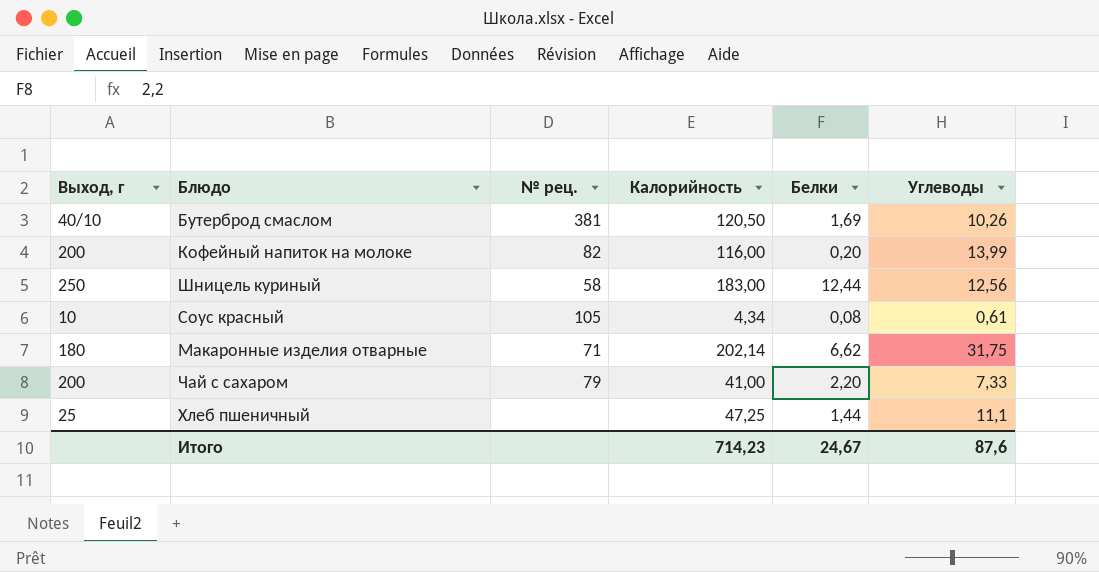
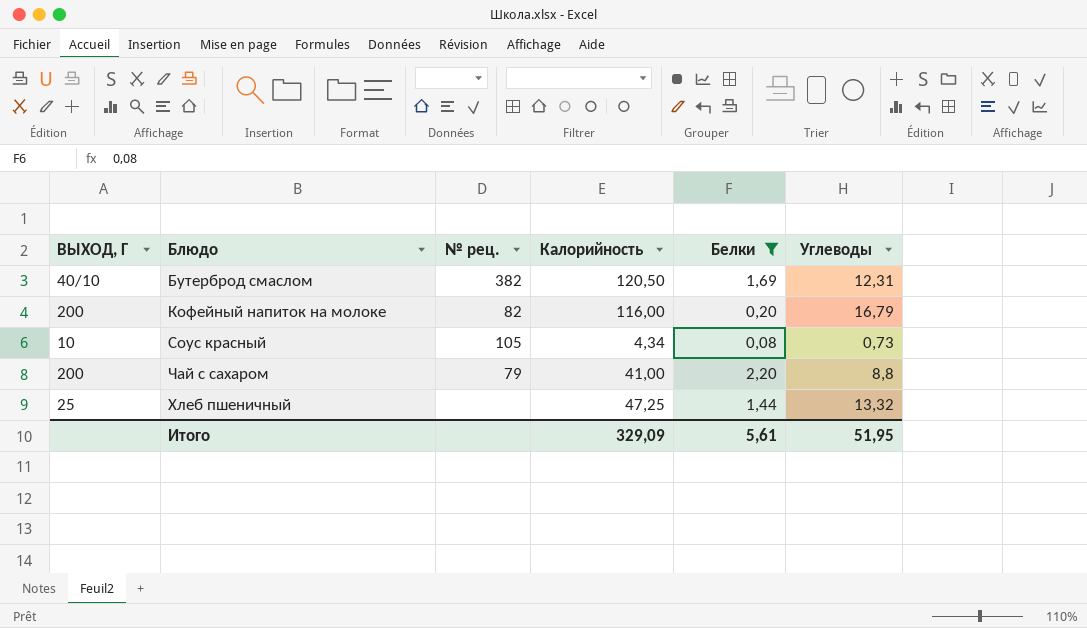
filter: none -> Белки <= 2,20
column name: Выход, г -> ВЫХОД, Г
Бутерброд смаслом | № рец.: 381 -> 382
Бутерброд смаслом | Углеводы: 10,26 -> 12,31
Кофейный напиток на молоке | Углеводы: 13,99 -> 16,79
Соус красный | Углеводы: 0,61 -> 0,73
Чай с сахаром | Углеводы: 7,33 -> 8,8
Хлеб пшеничный | Углеводы: 11,1 -> 13,32
Итого | Калорийность: 714,23 -> 329,09
Итого | Белки: 24,67 -> 5,61
Итого | Углеводы: 87,6 -> 51,95

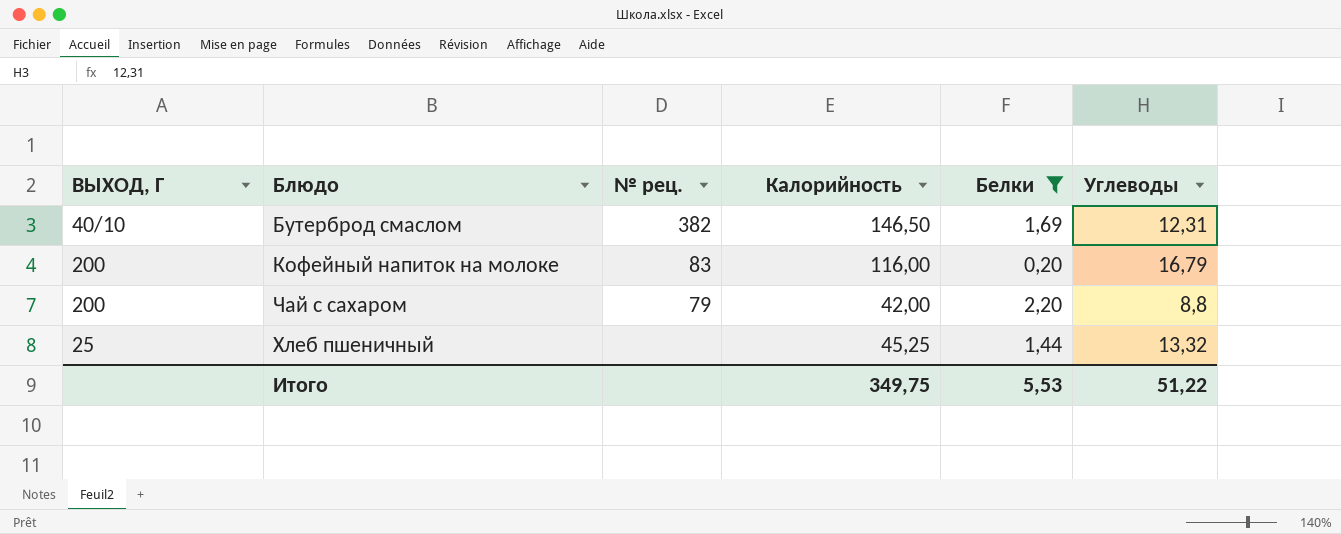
row Соус красный: 10 | 105 | 4,34 | 0,08 | 0,73 -> none
Бутерброд смаслом | Калорийность: 120,50 -> 146,50
Кофейный напиток на молоке | № рец.: 82 -> 83
Чай с сахаром | Калорийность: 41,00 -> 42,00
Хлеб пшеничный | Калорийность: 47,25 -> 45,25
Итого | Калорийность: 329,09 -> 349,75
Итого | Белки: 5,61 -> 5,53
Итого | Углеводы: 51,95 -> 51,22

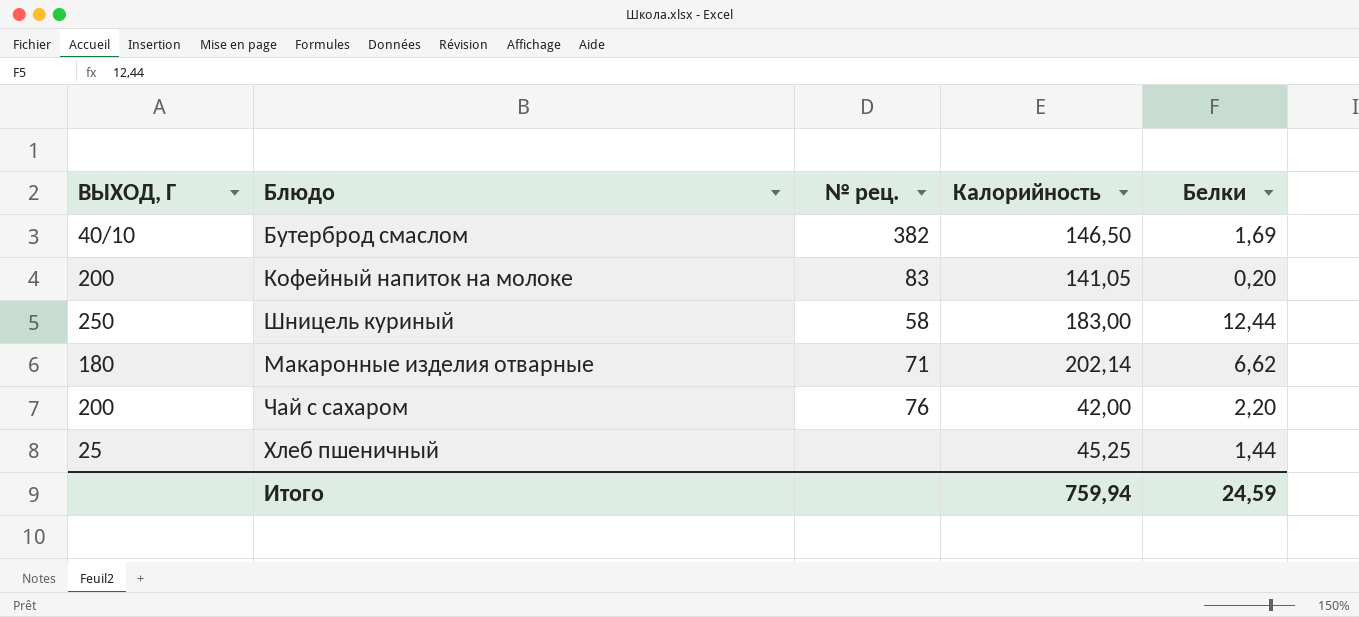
filter: Белки <= 2,20 -> none
column Углеводы | position: 6 -> none
Кофейный напиток на молоке | Калорийность: 116,00 -> 141,05
Чай с сахаром | № рец.: 79 -> 76
Итого | Калорийность: 349,75 -> 759,94
Итого | Белки: 5,53 -> 24,59

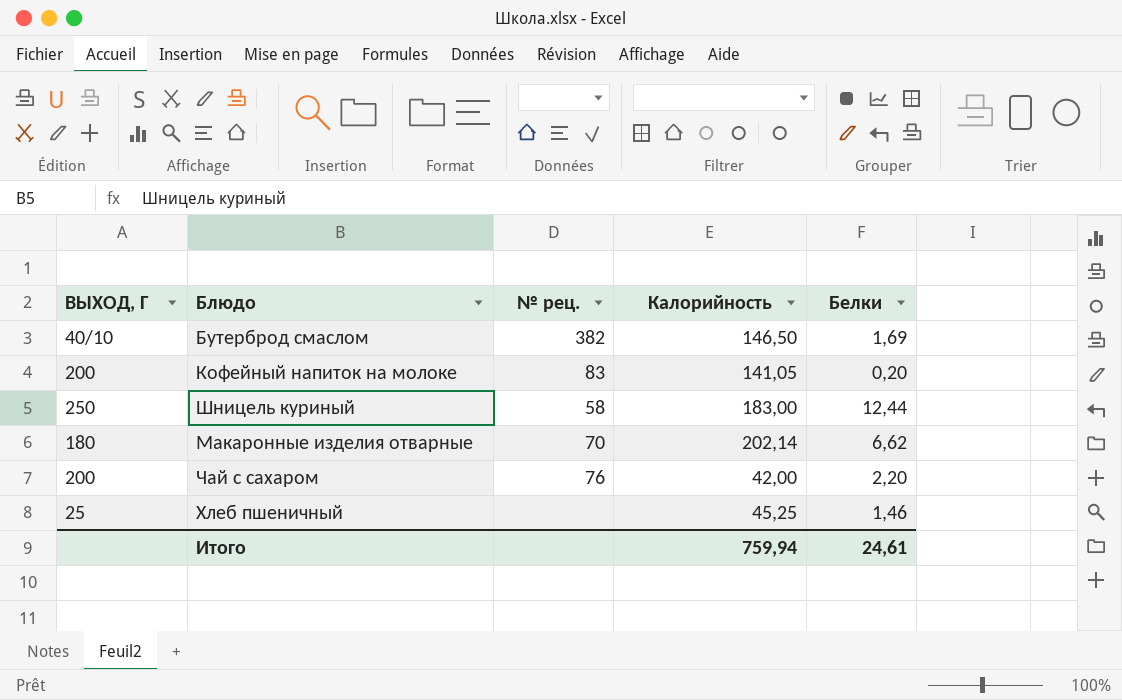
Макаронные изделия отварные | № рец.: 71 -> 70
Хлеб пшеничный | Белки: 1,44 -> 1,46
Итого | Белки: 24,59 -> 24,61

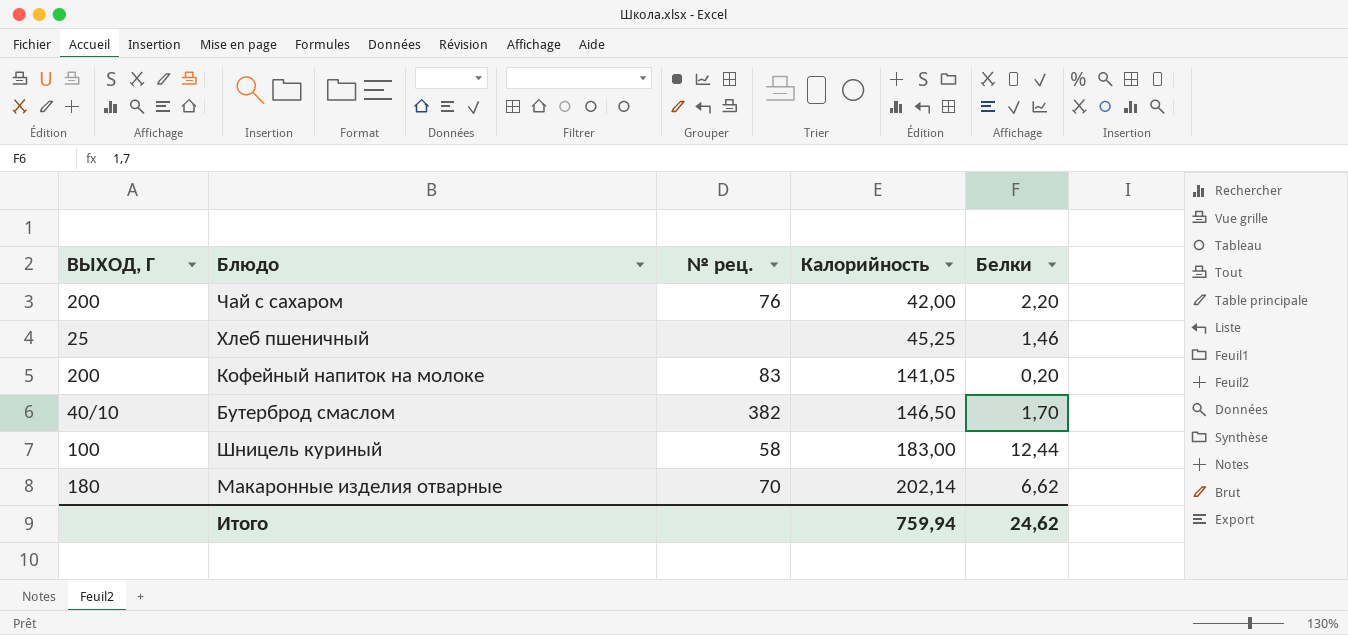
row order: none -> Калорийность ascending
Бутерброд смаслом | Белки: 1,69 -> 1,70
Шницель куриный | ВЫХОД, Г: 250 -> 100
Итого | Белки: 24,61 -> 24,62

